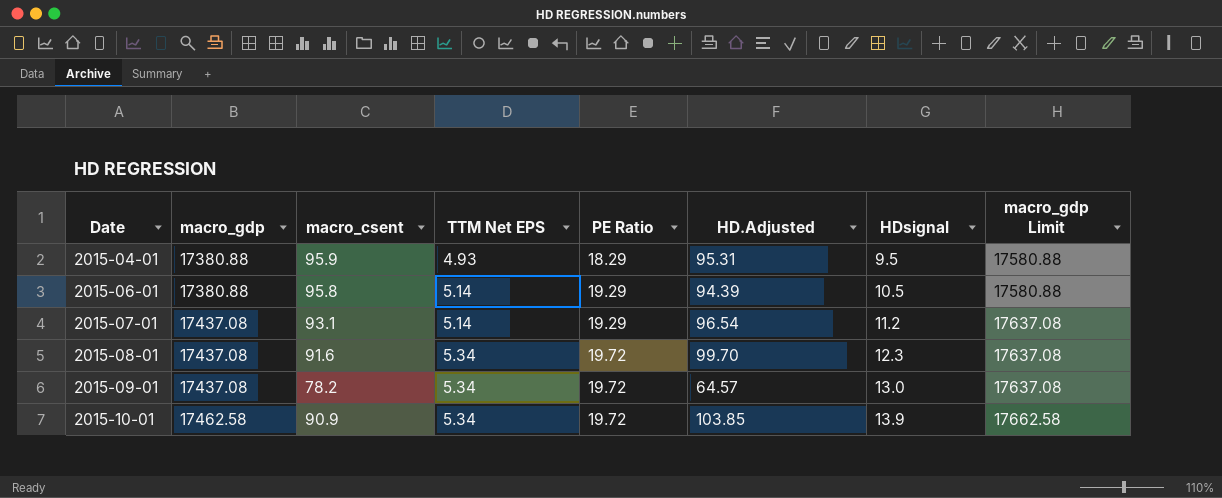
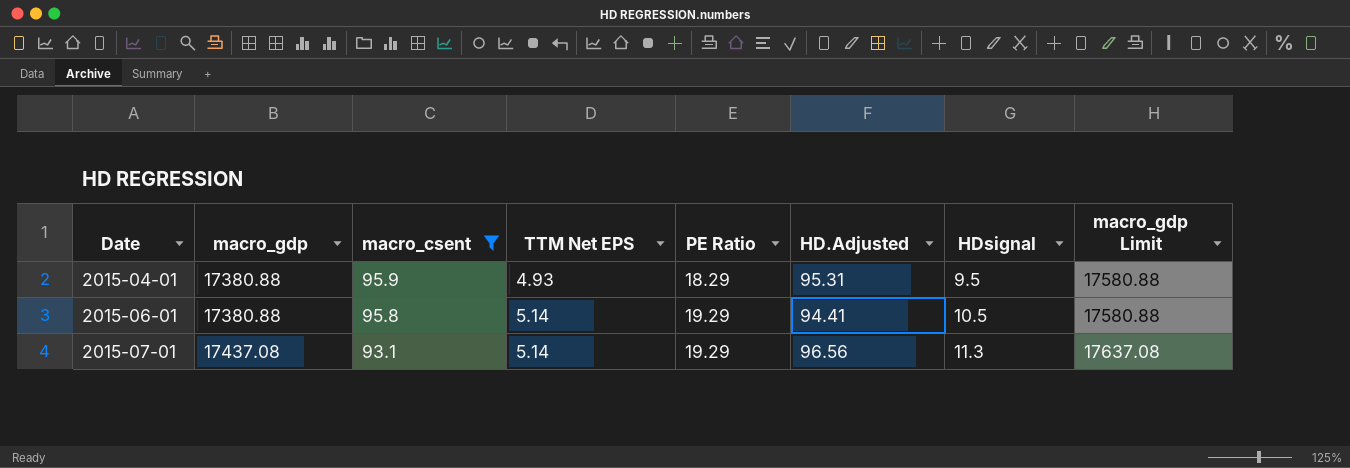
filter: none -> macro_csent >= 93.1
2015-06-01 | HD.Adjusted: 94.39 -> 94.41
2015-07-01 | HD.Adjusted: 96.54 -> 96.56
2015-07-01 | HDsignal: 11.2 -> 11.3

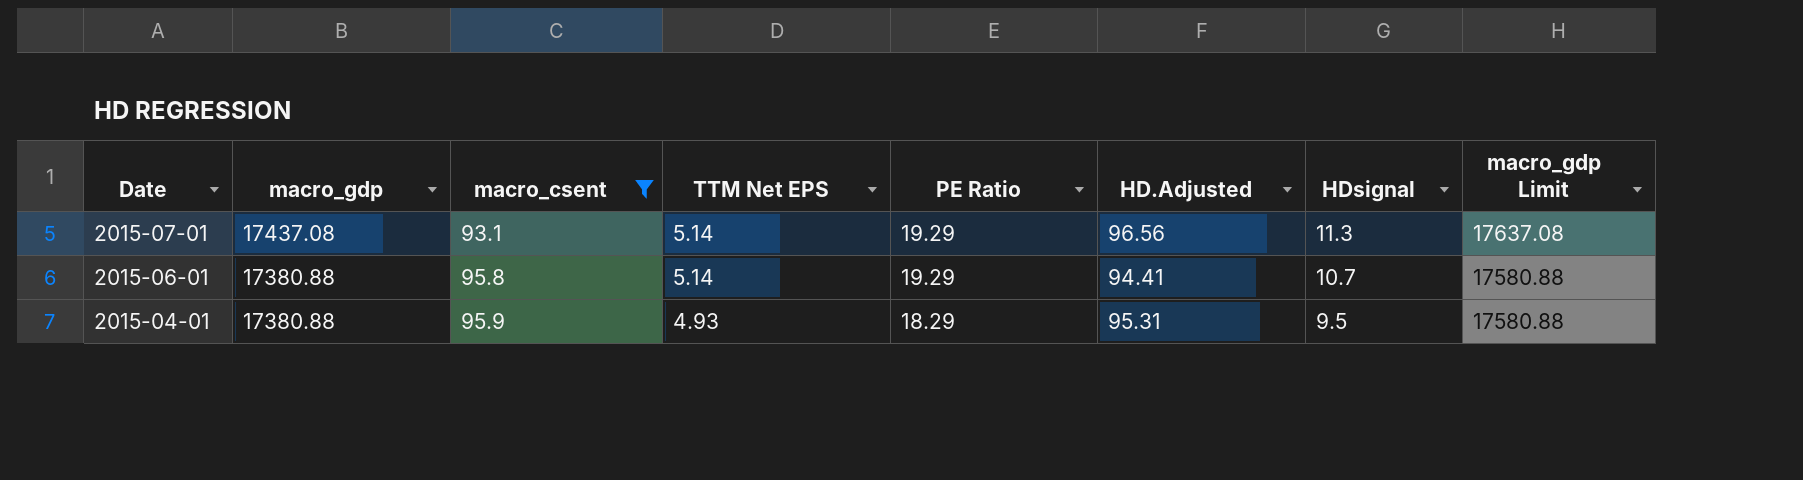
row order: Date ascending -> Date descending
2015-06-01 | HDsignal: 10.5 -> 10.7

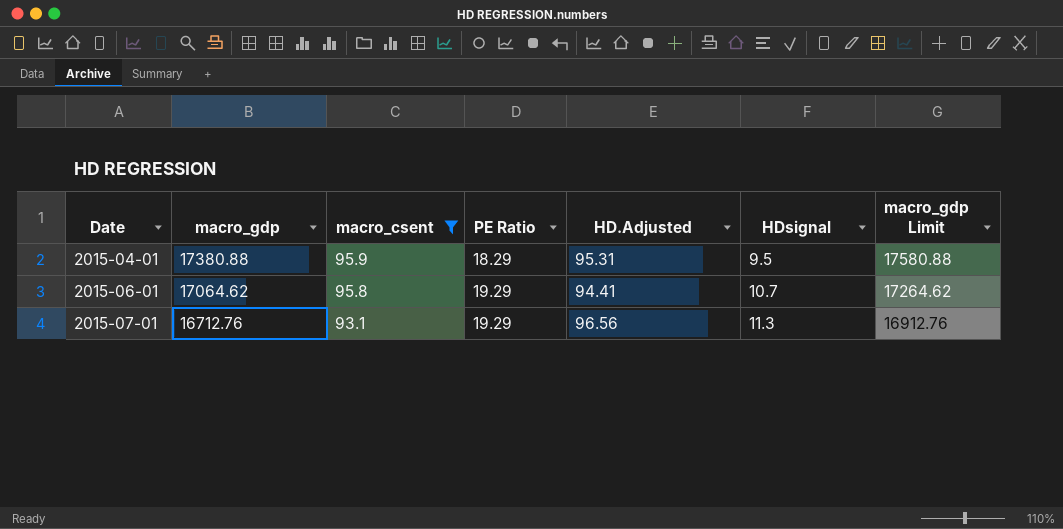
row order: Date descending -> Date ascending
column TTM Net EPS | position: 4 -> none
2015-06-01 | macro_gdp: 17380.88 -> 17064.62
2015-06-01 | macro_gdp Limit: 17580.88 -> 17264.62
2015-07-01 | macro_gdp: 17437.08 -> 16712.76
2015-07-01 | macro_gdp Limit: 17637.08 -> 16912.76

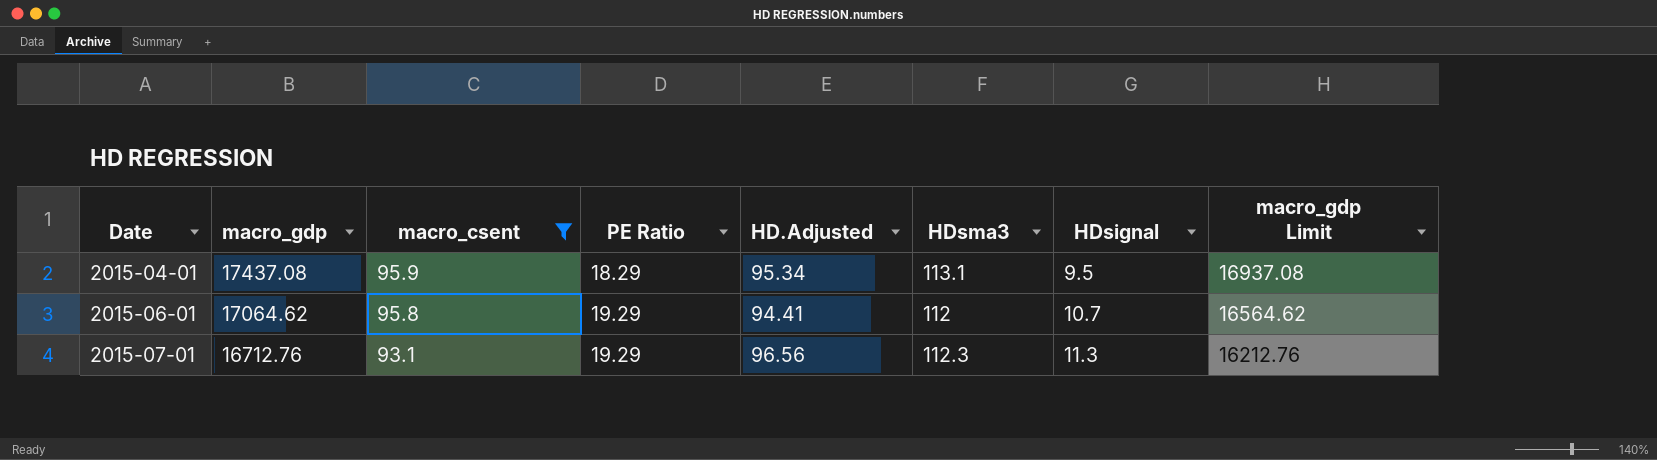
column HDsma3 | position: none -> 6
column macro_gdp Limit | formula: [macro_gdp] + 200 -> [macro_gdp] - 500
2015-04-01 | macro_gdp: 17380.88 -> 17437.08
2015-04-01 | HD.Adjusted: 95.31 -> 95.34

